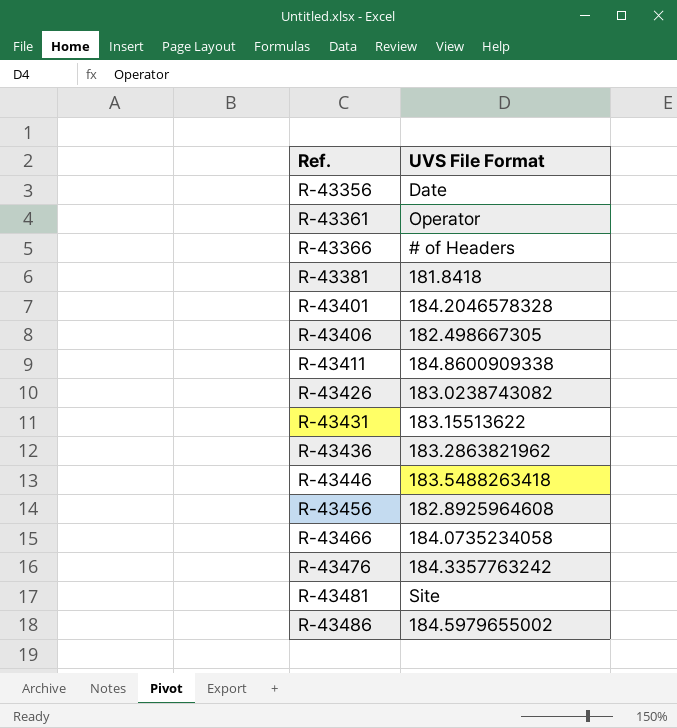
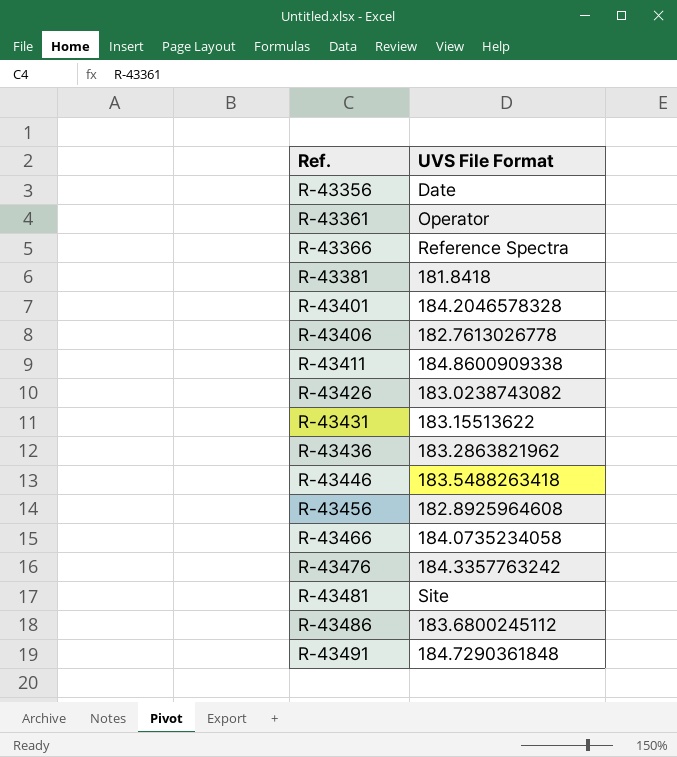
R-43366 | UVS File Format: # of Headers -> Reference Spectra
R-43406 | UVS File Format: 182.498667305 -> 182.7613026778
R-43486 | UVS File Format: 184.5979655002 -> 183.6800245112
row R-43491: none -> 184.7290361848

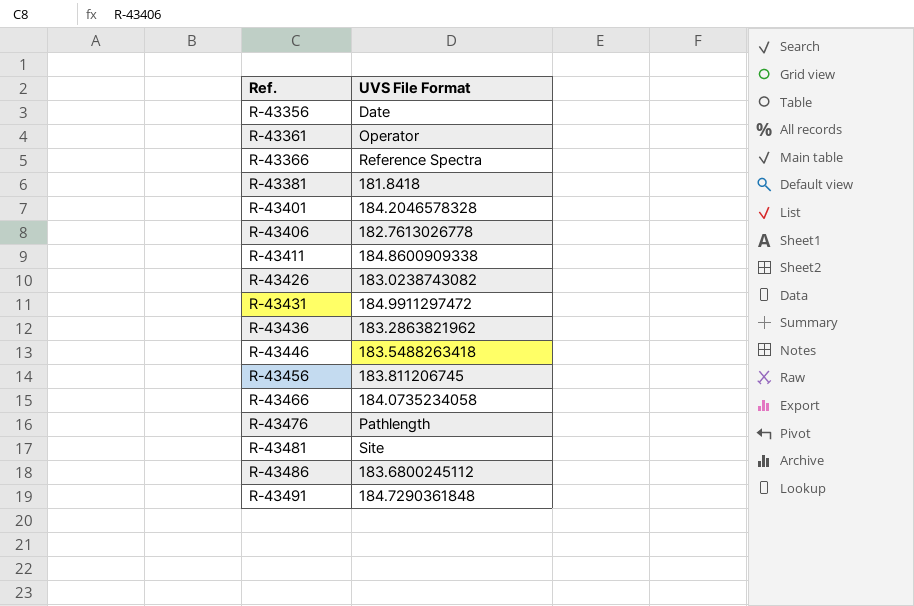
R-43431 | UVS File Format: 183.15513622 -> 184.9911297472
R-43456 | UVS File Format: 182.8925964608 -> 183.811206745
R-43476 | UVS File Format: 184.3357763242 -> Pathlength

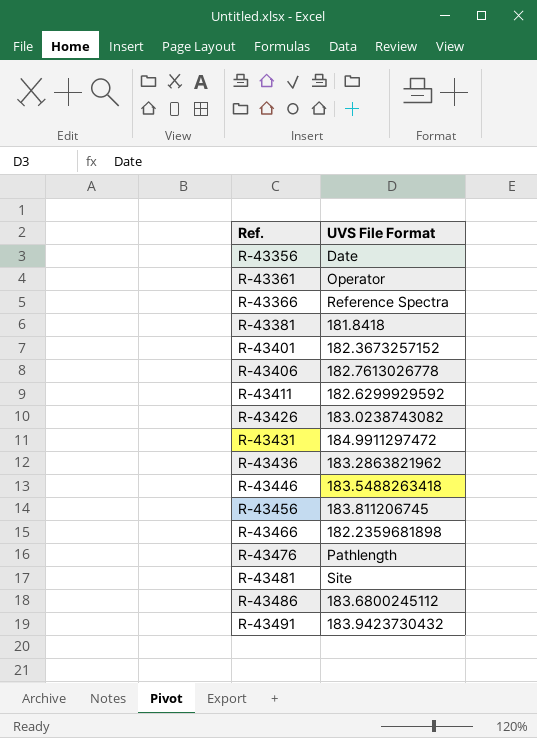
R-43401 | UVS File Format: 184.2046578328 -> 182.3673257152
R-43411 | UVS File Format: 184.8600909338 -> 182.6299929592
R-43466 | UVS File Format: 184.0735234058 -> 182.2359681898
R-43491 | UVS File Format: 184.7290361848 -> 183.9423730432

